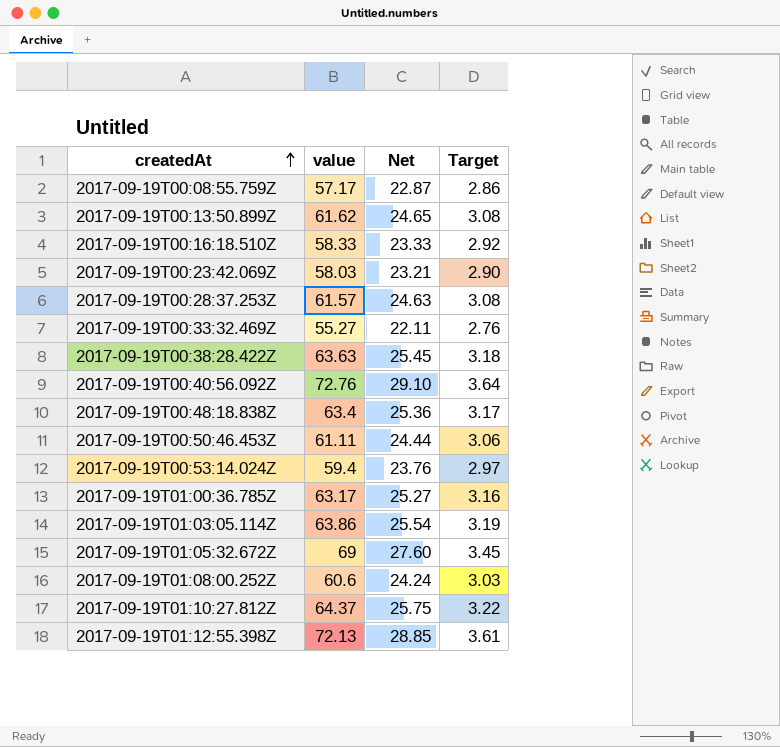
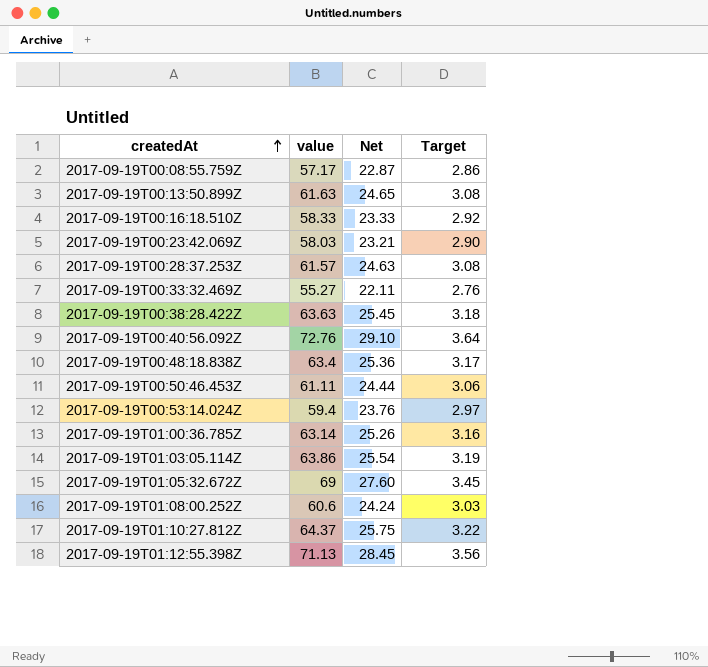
2017-09-19T00:13:50.899Z | value: 61.62 -> 61.63
2017-09-19T01:00:36.785Z | value: 63.17 -> 63.14
2017-09-19T01:00:36.785Z | Net: 25.27 -> 25.26
2017-09-19T01:12:55.398Z | value: 72.13 -> 71.13
2017-09-19T01:12:55.398Z | Net: 28.85 -> 28.45
2017-09-19T01:12:55.398Z | Target: 3.61 -> 3.56

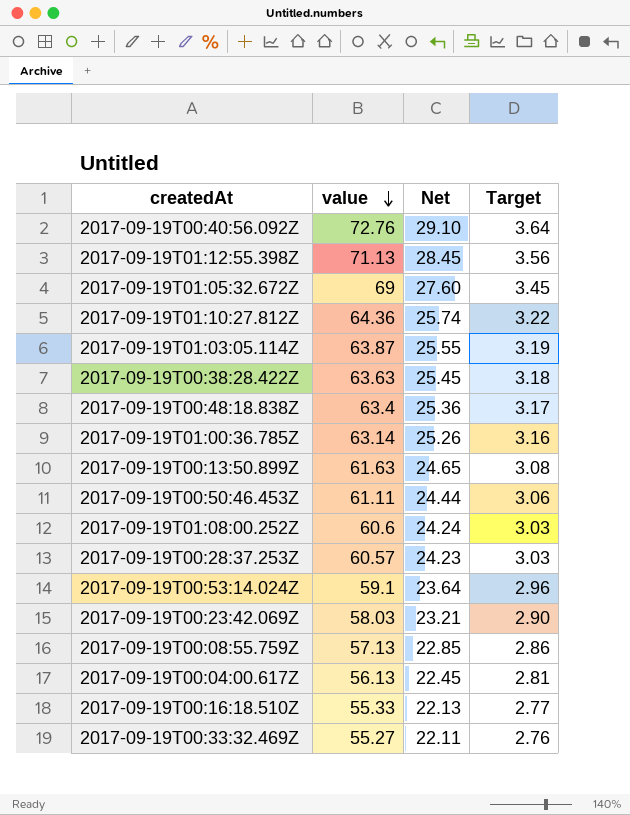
row order: createdAt ascending -> value descending
2017-09-19T01:10:27.812Z | value: 64.37 -> 64.36
2017-09-19T01:10:27.812Z | Net: 25.75 -> 25.74
2017-09-19T01:03:05.114Z | value: 63.86 -> 63.87
2017-09-19T01:03:05.114Z | Net: 25.54 -> 25.55
2017-09-19T00:28:37.253Z | value: 61.57 -> 60.57
2017-09-19T00:28:37.253Z | Net: 24.63 -> 24.23
2017-09-19T00:28:37.253Z | Target: 3.08 -> 3.03
2017-09-19T00:53:14.024Z | value: 59.4 -> 59.1
2017-09-19T00:53:14.024Z | Net: 23.76 -> 23.64
2017-09-19T00:53:14.024Z | Target: 2.97 -> 2.96
2017-09-19T00:08:55.759Z | value: 57.17 -> 57.13
2017-09-19T00:08:55.759Z | Net: 22.87 -> 22.85
row 2017-09-19T00:04:00.617Z: none -> 56.13 | 22.45 | 2.81
2017-09-19T00:16:18.510Z | value: 58.33 -> 55.33
2017-09-19T00:16:18.510Z | Net: 23.33 -> 22.13
2017-09-19T00:16:18.510Z | Target: 2.92 -> 2.77

